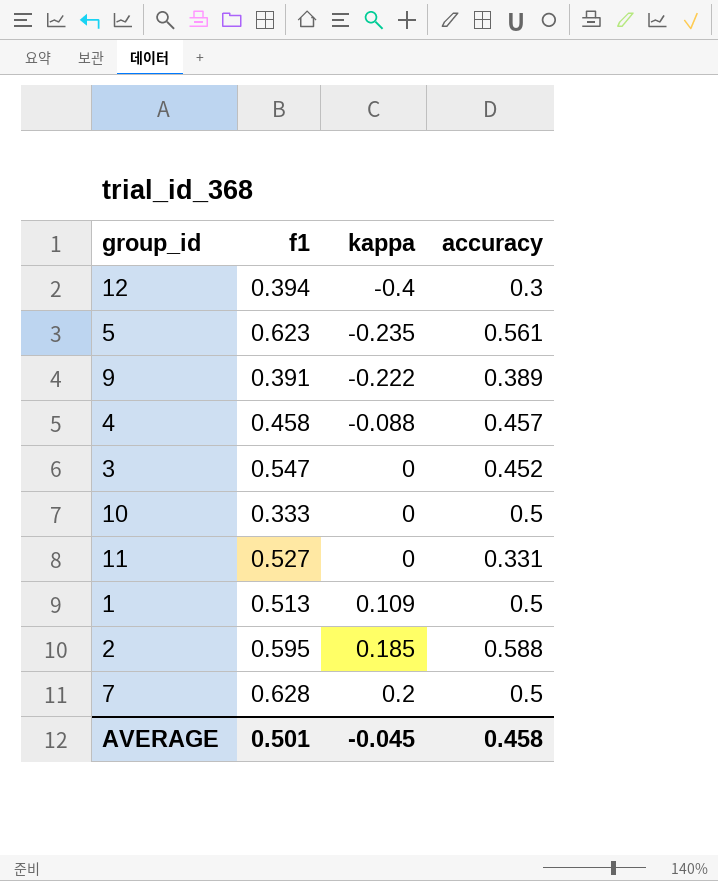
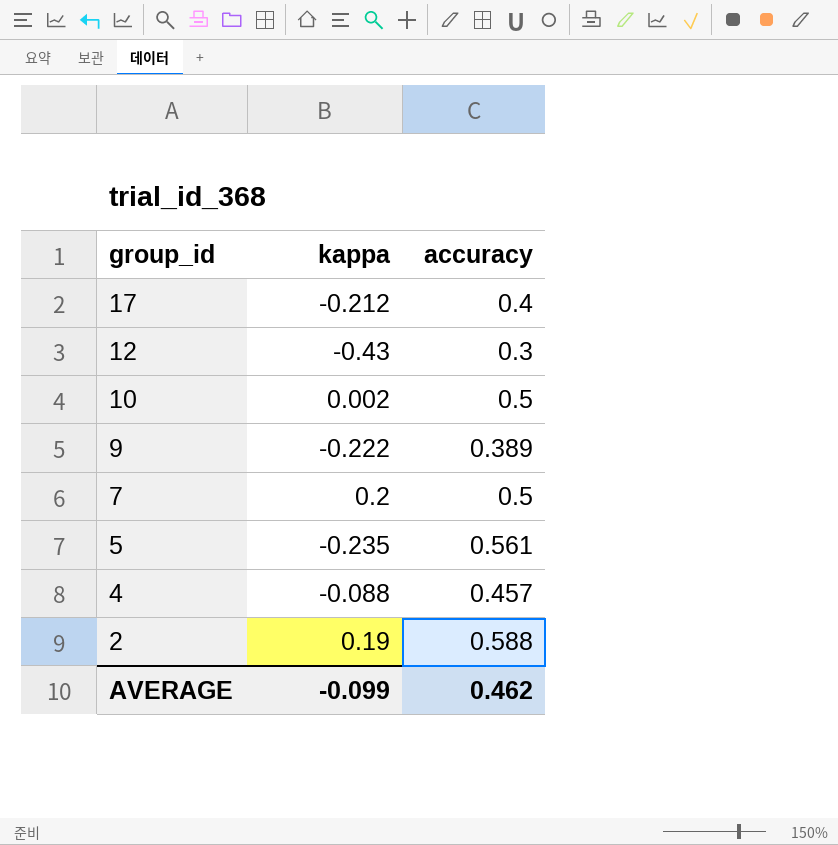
row order: kappa ascending -> group_id descending
column f1 | position: 2 -> none
row 3: 0.547 | 0 | 0.452 -> none
row 11: 0.527 | 0 | 0.331 -> none
row 1: 0.513 | 0.109 | 0.5 -> none
row 17: none -> -0.212 | 0.4
12 | kappa: -0.4 -> -0.43
10 | kappa: 0 -> 0.002
2 | kappa: 0.185 -> 0.19
AVERAGE | kappa: -0.045 -> -0.099
AVERAGE | accuracy: 0.458 -> 0.462

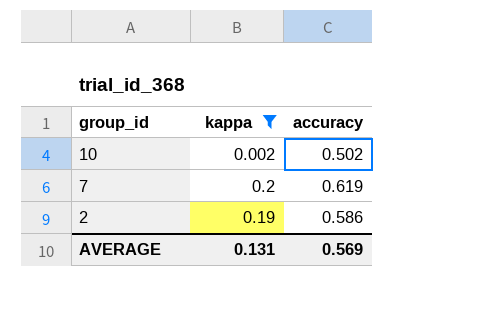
filter: none -> kappa >= 0.002
10 | accuracy: 0.5 -> 0.502
7 | accuracy: 0.5 -> 0.619
2 | accuracy: 0.588 -> 0.586
AVERAGE | kappa: -0.099 -> 0.131
AVERAGE | accuracy: 0.462 -> 0.569

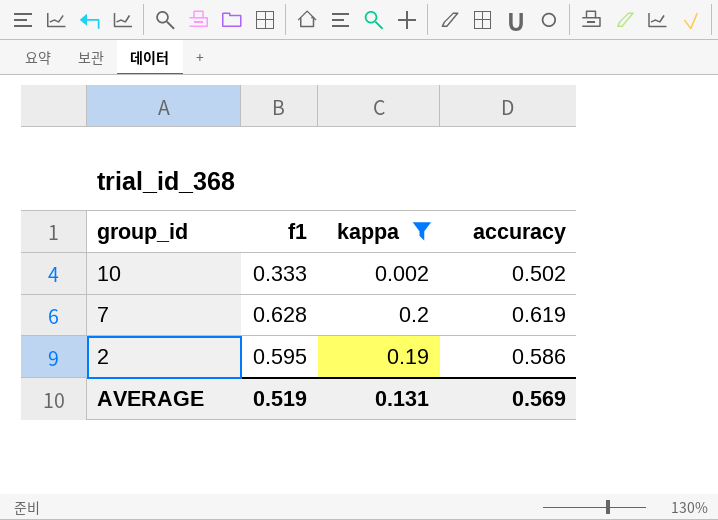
column f1 | position: none -> 2

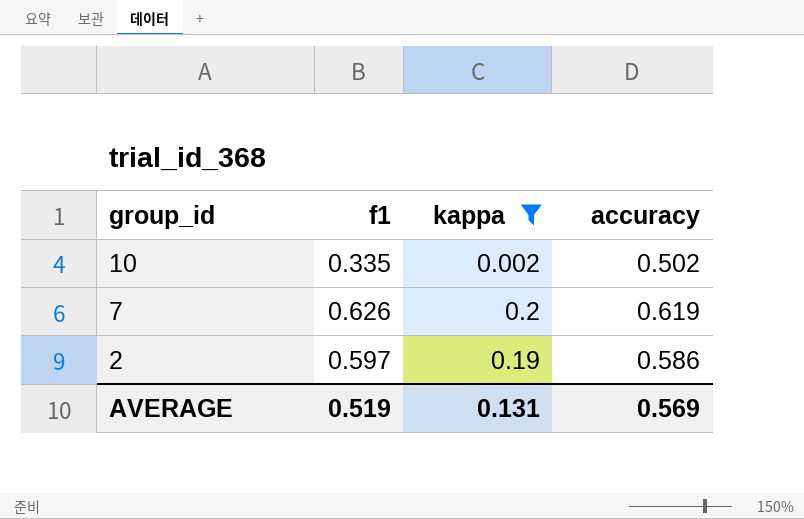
10 | f1: 0.333 -> 0.335
7 | f1: 0.628 -> 0.626
2 | f1: 0.595 -> 0.597

